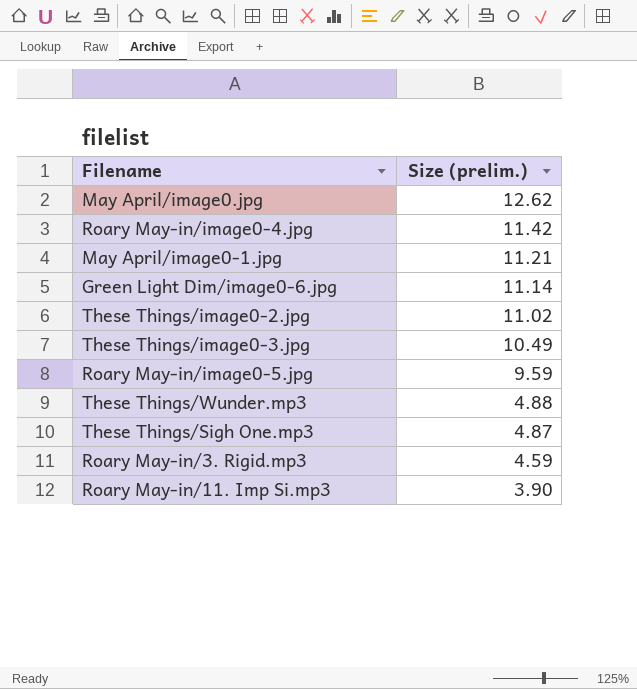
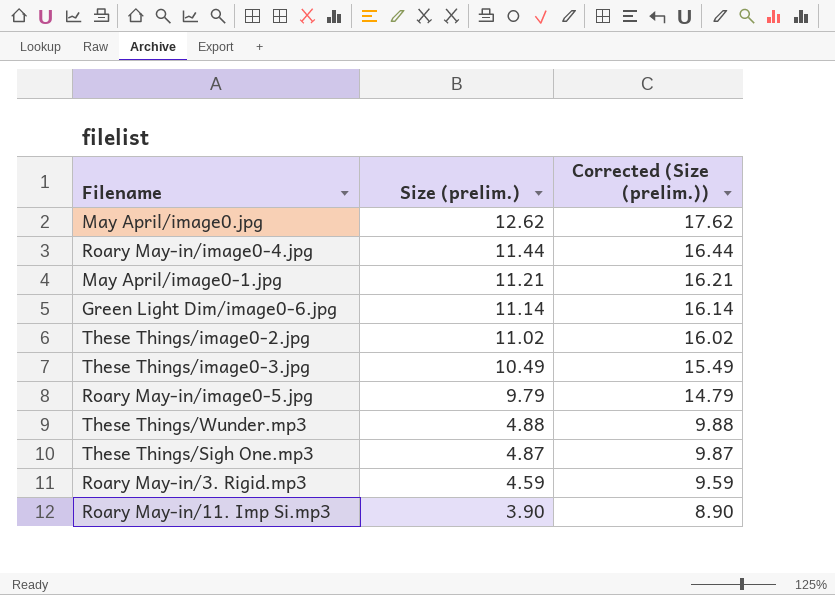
column Corrected (Size (prelim.)) | formula: none -> [Size (prelim.)] + 5
Roary May-in/image0-4.jpg | Size (prelim.): 11.42 -> 11.44
Roary May-in/image0-5.jpg | Size (prelim.): 9.59 -> 9.79

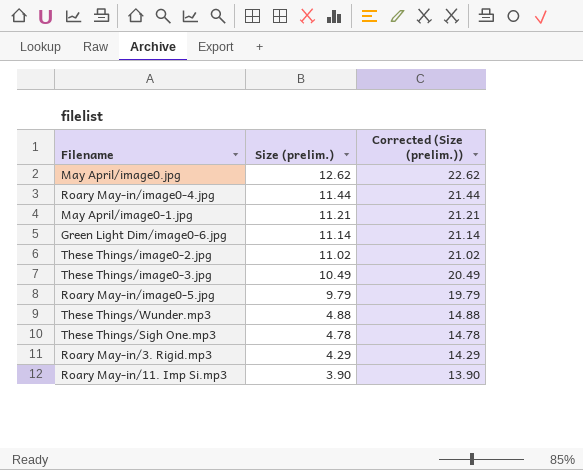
column Corrected (Size (prelim.)) | formula: [Size (prelim.)] + 5 -> [Size (prelim.)] + 10
These Things/Sigh One.mp3 | Size (prelim.): 4.87 -> 4.78
Roary May-in/3. Rigid.mp3 | Size (prelim.): 4.59 -> 4.29

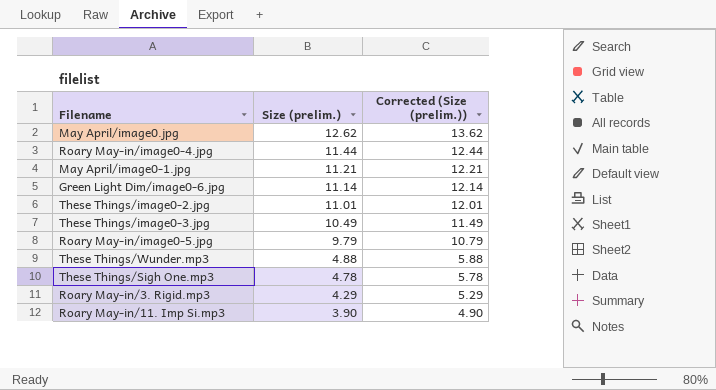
column Corrected (Size (prelim.)) | formula: [Size (prelim.)] + 10 -> [Size (prelim.)] + 1
These Things/image0-2.jpg | Size (prelim.): 11.02 -> 11.01

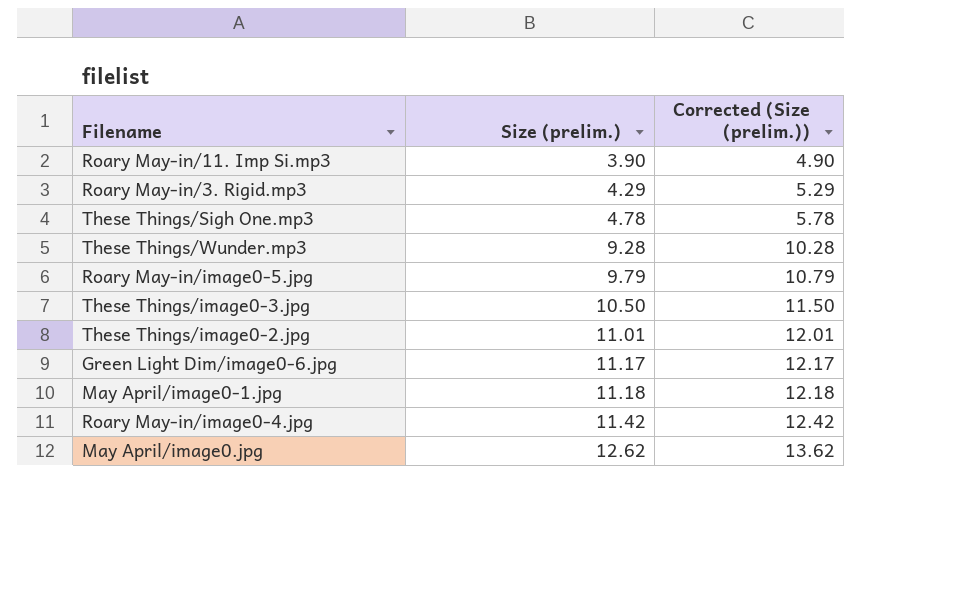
row order: Size (prelim.) descending -> Size (prelim.) ascending
These Things/Wunder.mp3 | Size (prelim.): 4.88 -> 9.28
These Things/Wunder.mp3 | Corrected (Size (prelim.)): 5.88 -> 10.28
These Things/image0-3.jpg | Size (prelim.): 10.49 -> 10.50
These Things/image0-3.jpg | Corrected (Size (prelim.)): 11.49 -> 11.50
Green Light Dim/image0-6.jpg | Size (prelim.): 11.14 -> 11.17
Green Light Dim/image0-6.jpg | Corrected (Size (prelim.)): 12.14 -> 12.17
May April/image0-1.jpg | Size (prelim.): 11.21 -> 11.18
May April/image0-1.jpg | Corrected (Size (prelim.)): 12.21 -> 12.18
Roary May-in/image0-4.jpg | Size (prelim.): 11.44 -> 11.42
Roary May-in/image0-4.jpg | Corrected (Size (prelim.)): 12.44 -> 12.42

